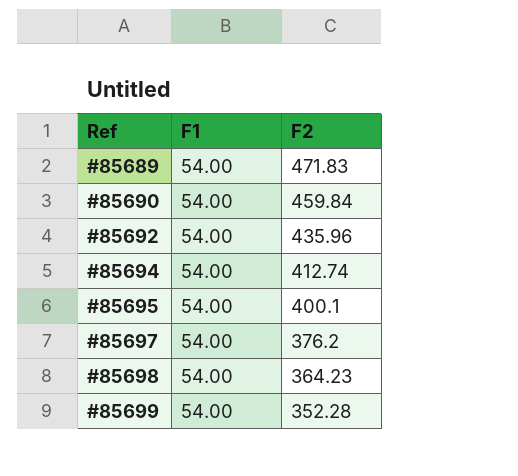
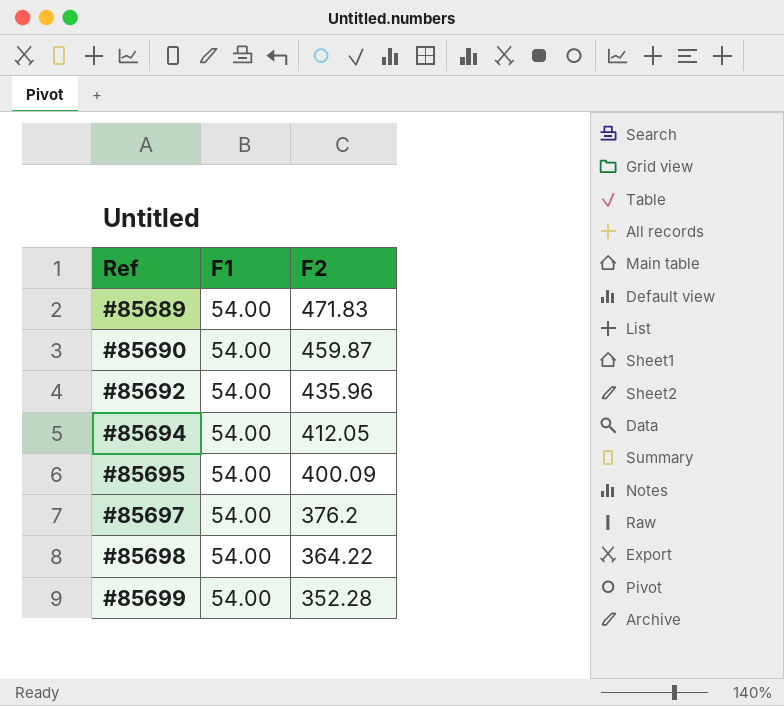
#85690 | F2: 459.84 -> 459.87
#85694 | F2: 412.74 -> 412.05
#85695 | F2: 400.1 -> 400.09
#85698 | F2: 364.23 -> 364.22

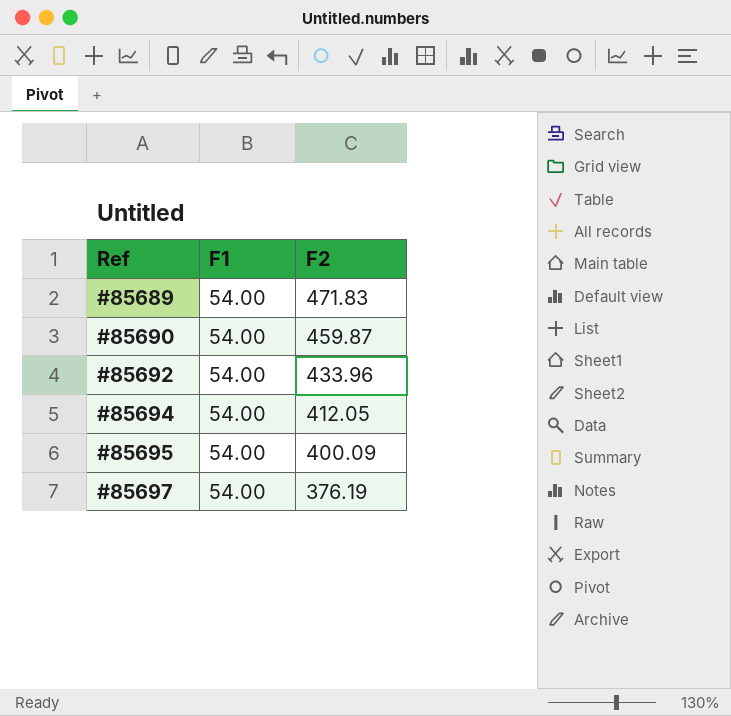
row #85698: 54.00 | 364.22 -> none
row #85699: 54.00 | 352.28 -> none
#85692 | F2: 435.96 -> 433.96
#85697 | F2: 376.2 -> 376.19

